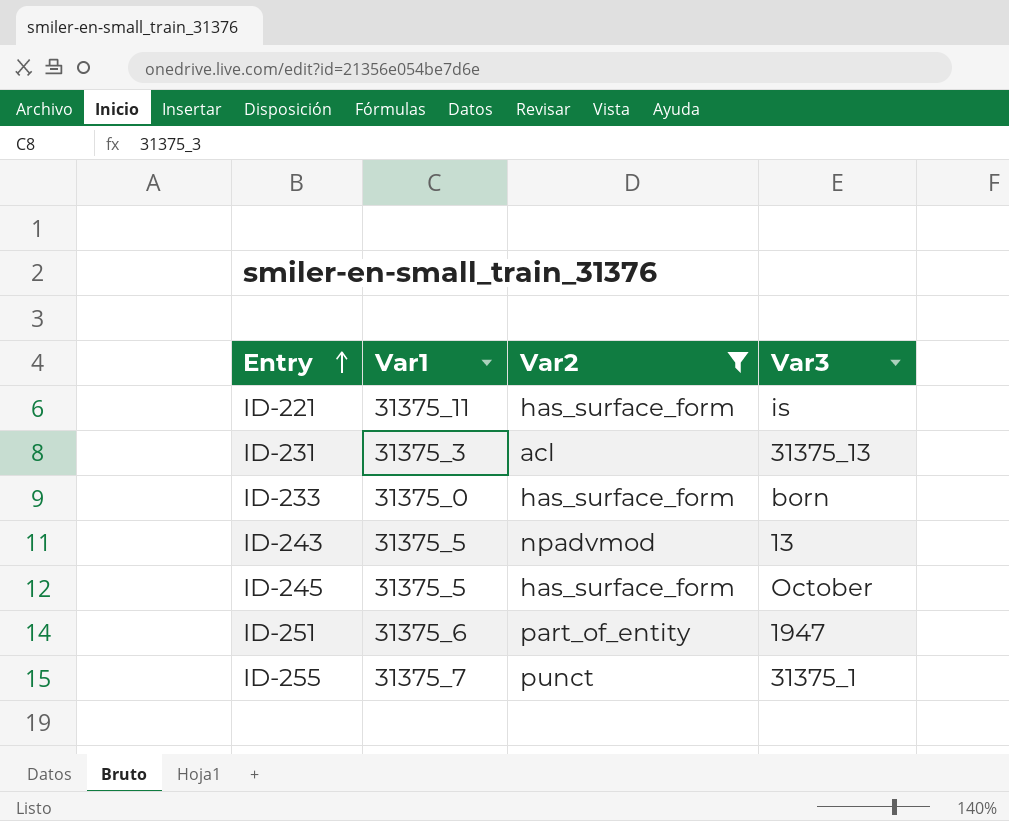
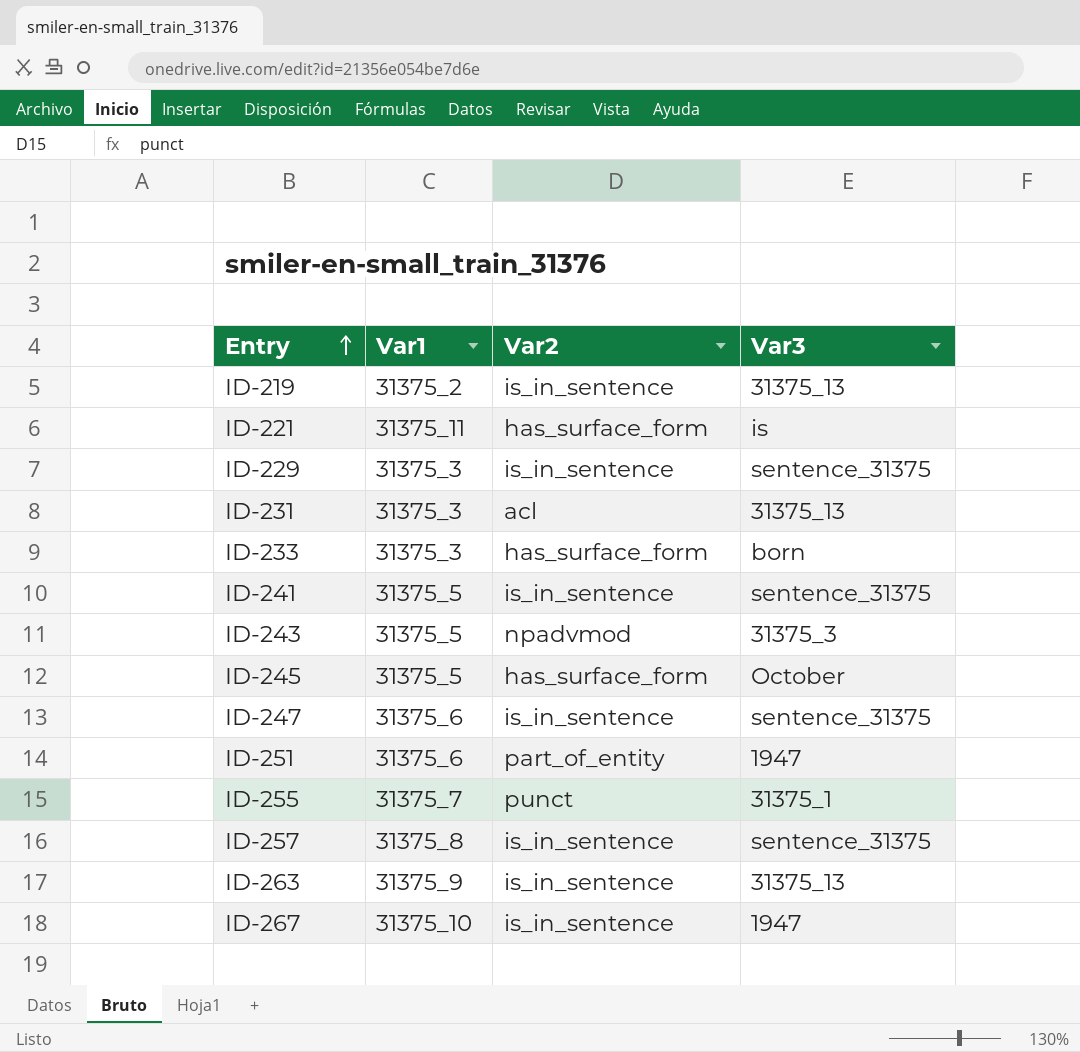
filter: Var2 != is_in_sentence -> none
ID-233 | Var1: 31375_0 -> 31375_3
ID-243 | Var3: 13 -> 31375_3

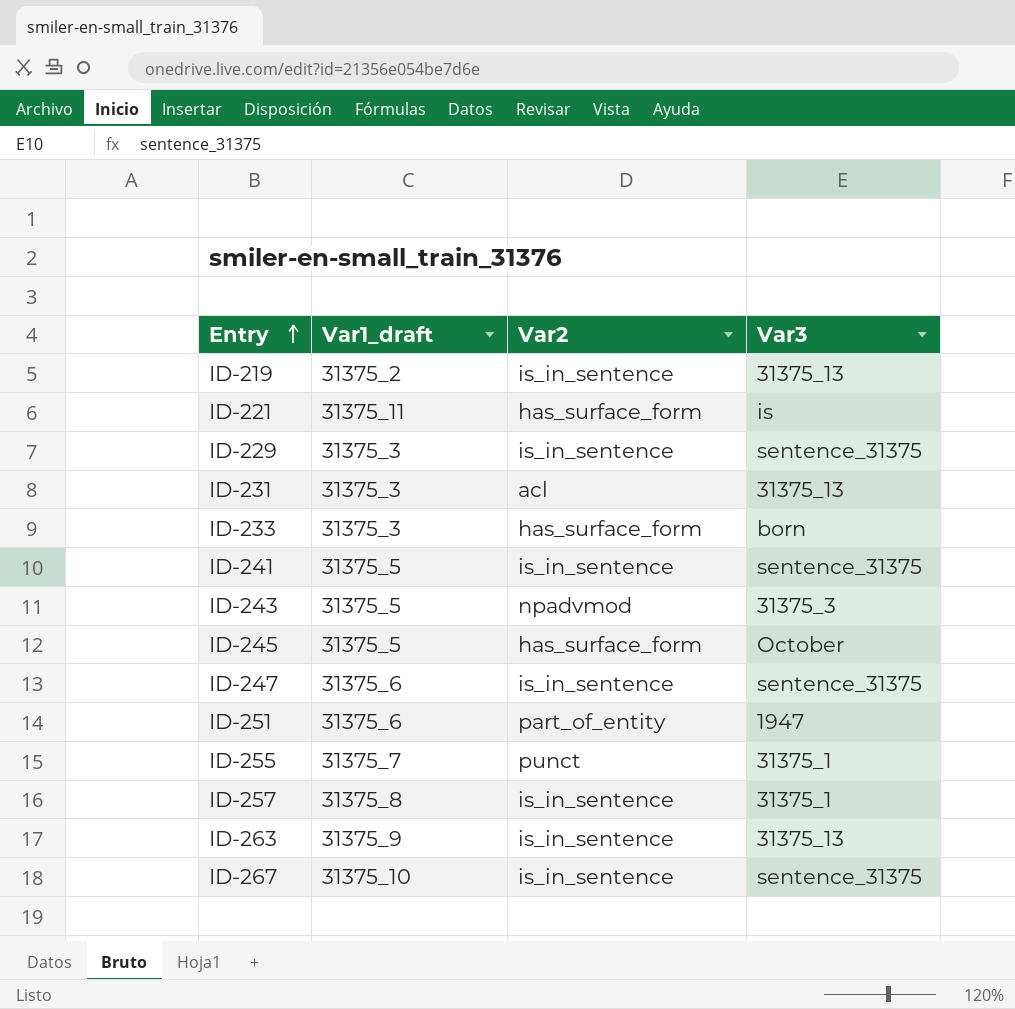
column name: Var1 -> Var1_draft
ID-257 | Var3: sentence_31375 -> 31375_1
ID-267 | Var3: 1947 -> sentence_31375

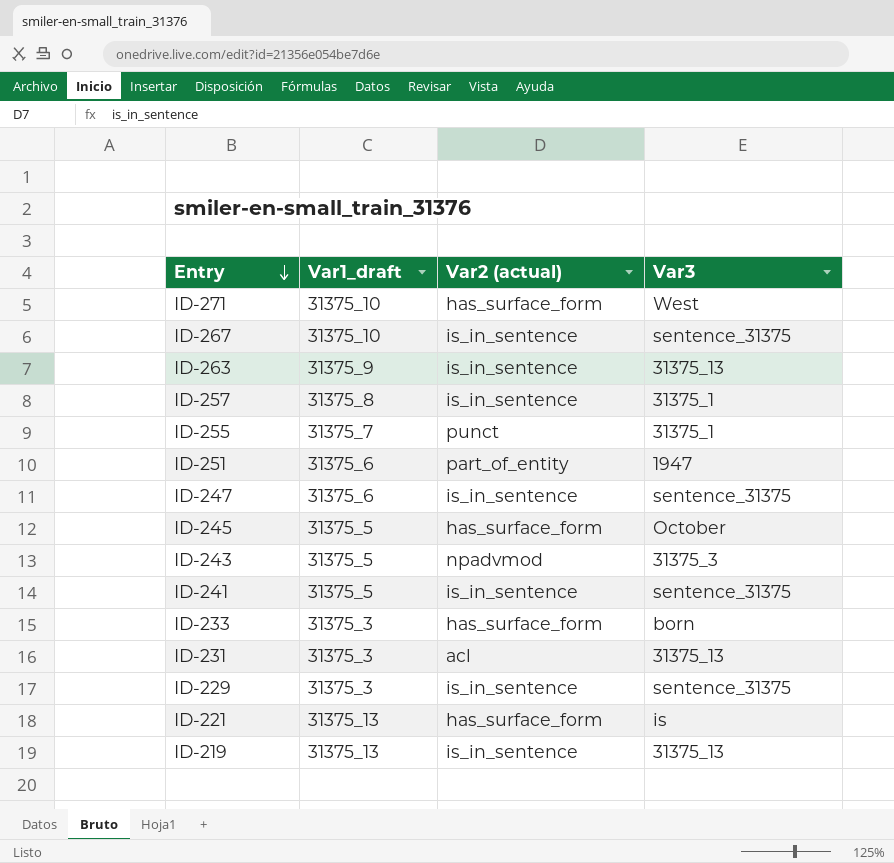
row order: Entry ascending -> Entry descending
column name: Var2 -> Var2 (actual)
row ID-271: none -> 31375_10 | has_surface_form | West
ID-221 | Var1_draft: 31375_11 -> 31375_13
ID-219 | Var1_draft: 31375_2 -> 31375_13

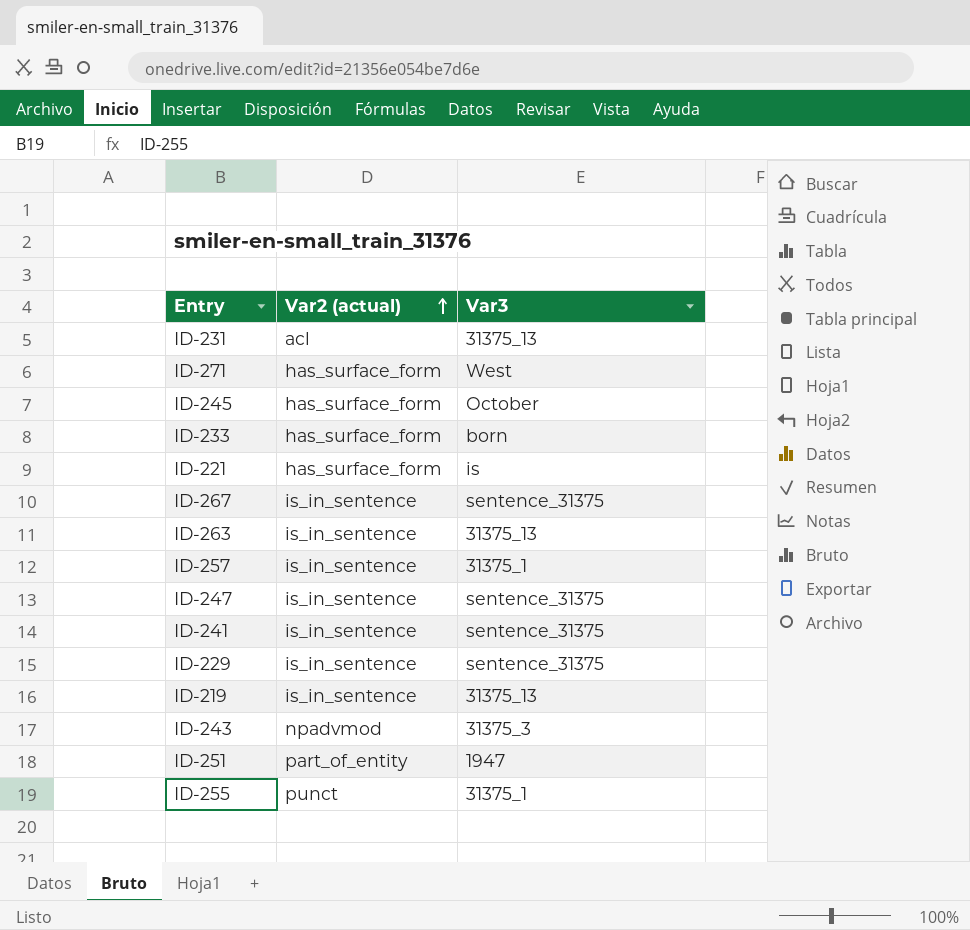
row order: Entry descending -> Var2 (actual) ascending
column Var1_draft | position: 2 -> none

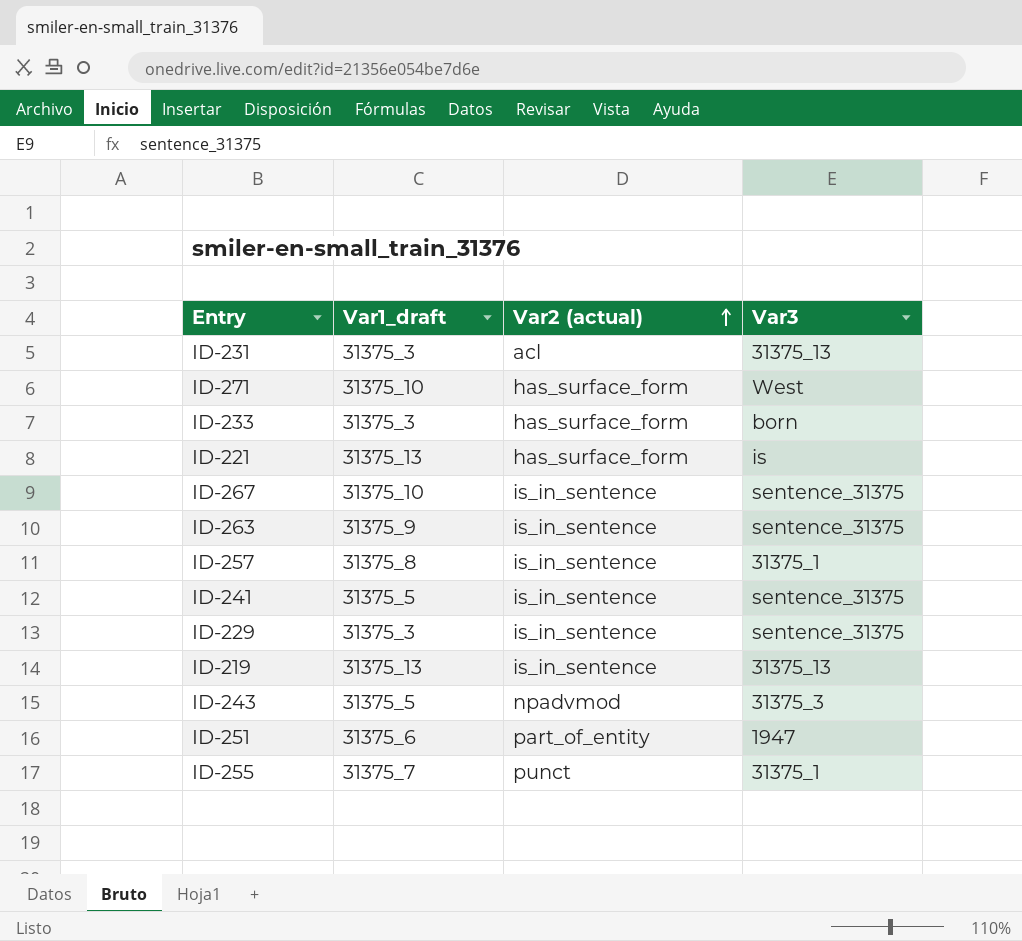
column Var1_draft | position: none -> 2
row ID-245: has_surface_form | October -> none
row ID-247: is_in_sentence | sentence_31375 -> none
ID-263 | Var3: 31375_13 -> sentence_31375

